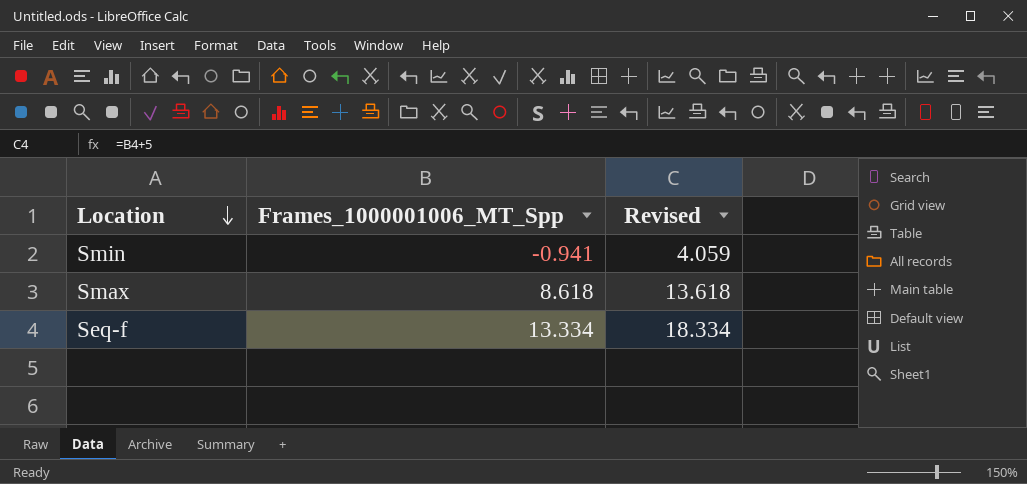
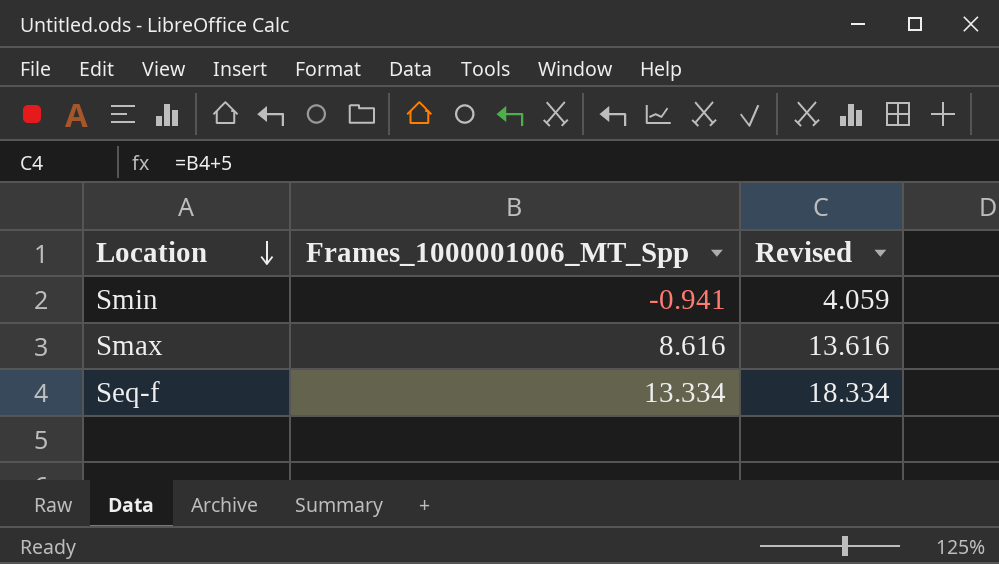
Smax | Frames_1000001006_MT_Spp: 8.618 -> 8.616
Smax | Revised: 13.618 -> 13.616

